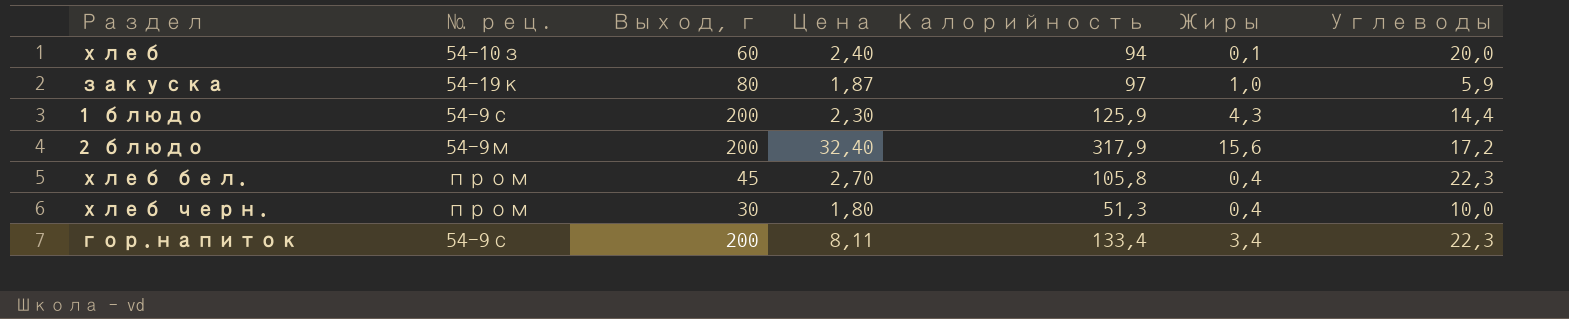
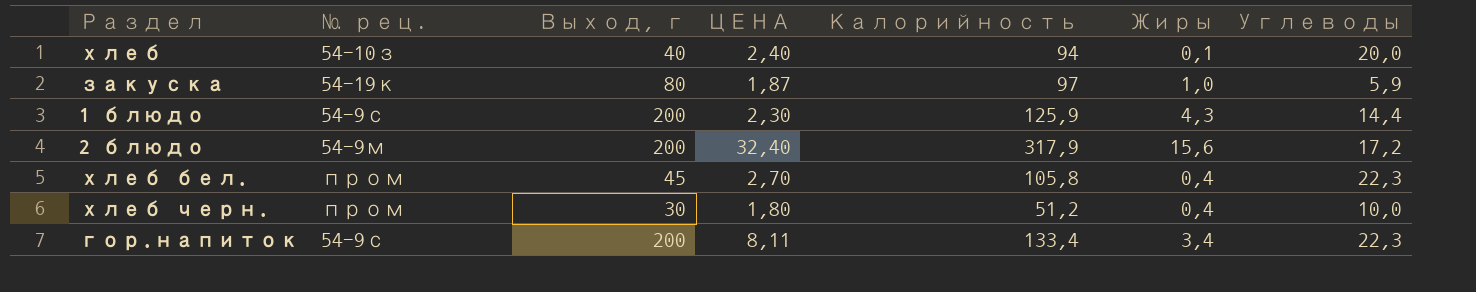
column name: Цена -> ЦЕНА
хлеб | Выход, г: 60 -> 40
хлеб черн. | Калорийность: 51,3 -> 51,2

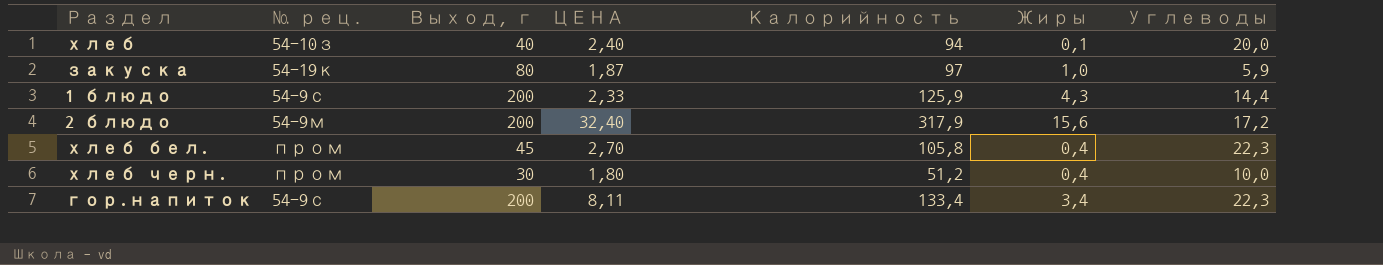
1 блюдо | ЦЕНА: 2,30 -> 2,33

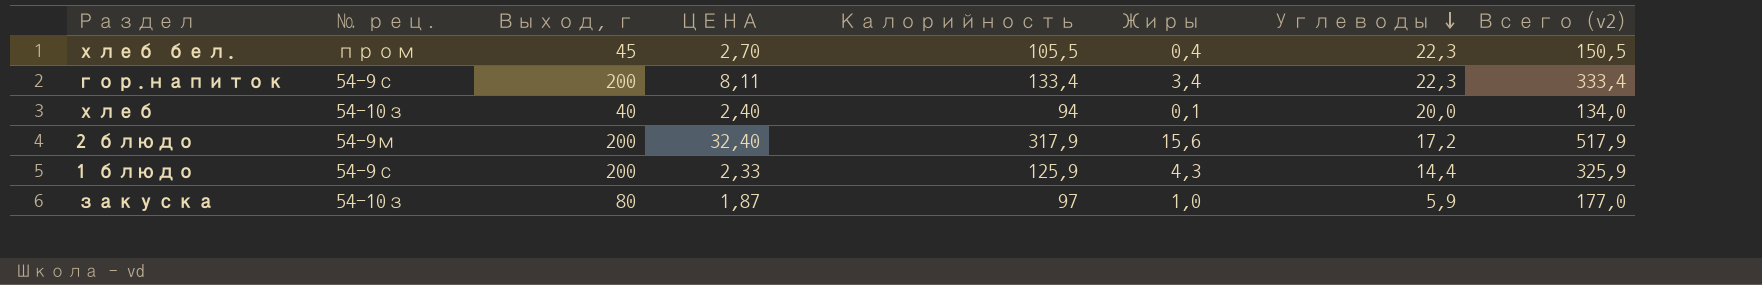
row order: none -> Углеводы descending
column Всего (v2) | formula: none -> [Выход, г] + [Калорийность]
row хлеб черн.: пром | 30 | 1,80 | 51,2 | 0,4 | 10,0 -> none
хлеб бел. | Калорийность: 105,8 -> 105,5
закуска | № рец.: 54-19к -> 54-10з

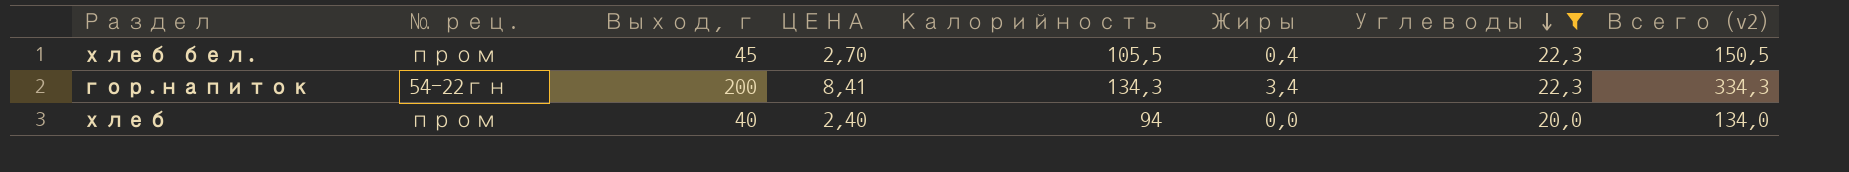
filter: none -> Углеводы >= 20,0
гор.напиток | № рец.: 54-9с -> 54-22гн
гор.напиток | ЦЕНА: 8,11 -> 8,41
гор.напиток | Калорийность: 133,4 -> 134,3
гор.напиток | Всего (v2): 333,4 -> 334,3
хлеб | № рец.: 54-10з -> пром
хлеб | Жиры: 0,1 -> 0,0

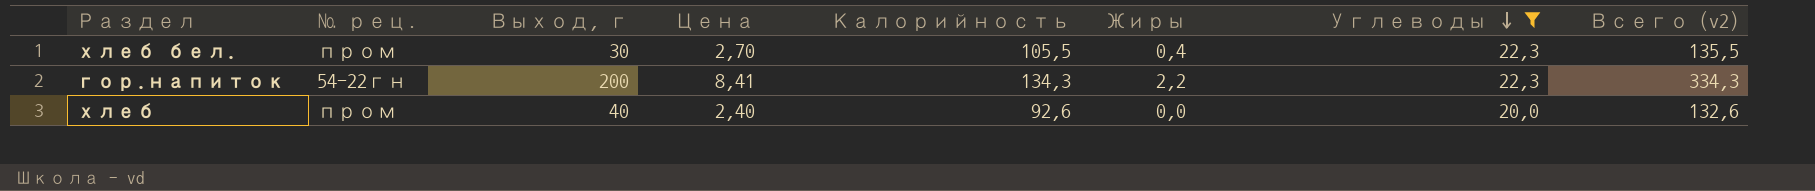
column name: ЦЕНА -> Цена
хлеб бел. | Выход, г: 45 -> 30
хлеб бел. | Всего (v2): 150,5 -> 135,5
гор.напиток | Жиры: 3,4 -> 2,2
хлеб | Калорийность: 94 -> 92,6
хлеб | Всего (v2): 134,0 -> 132,6

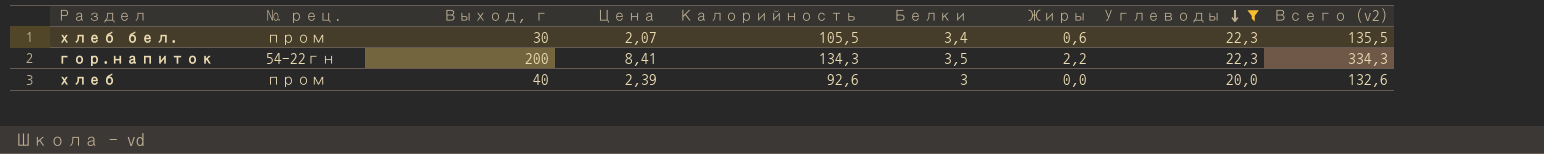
column Белки | position: none -> 6
хлеб бел. | Цена: 2,70 -> 2,07
хлеб бел. | Жиры: 0,4 -> 0,6
хлеб | Цена: 2,40 -> 2,39

